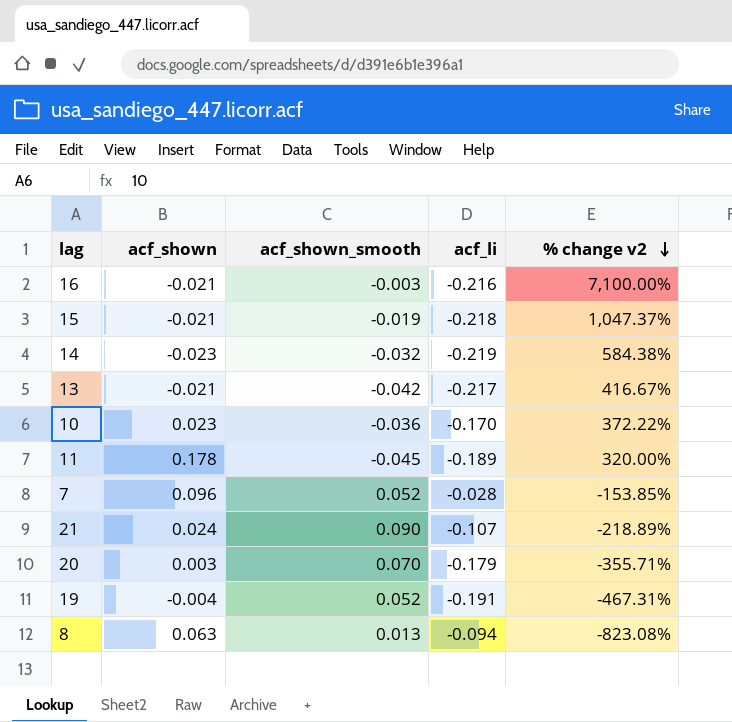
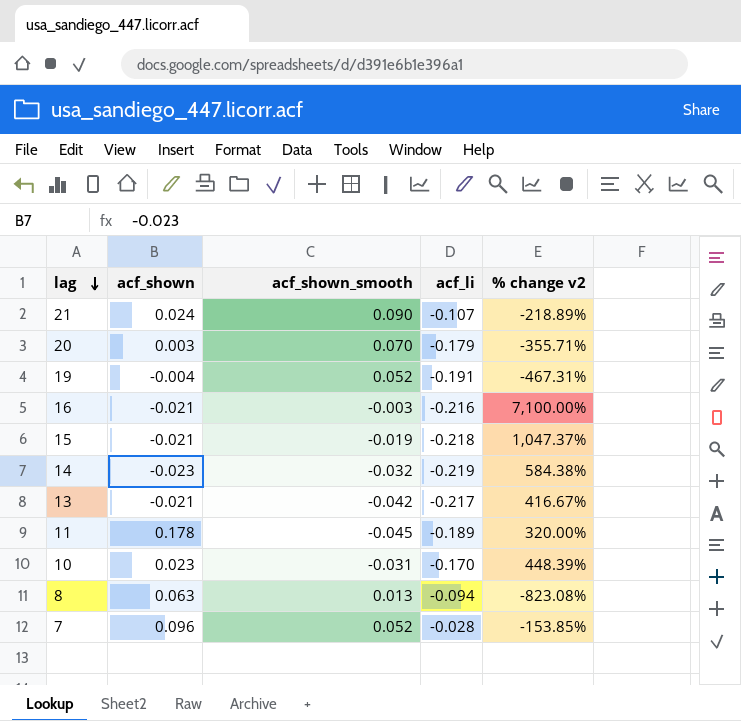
row order: % change v2 descending -> lag descending
10 | acf_shown_smooth: -0.036 -> -0.031
10 | % change v2: 372.22% -> 448.39%

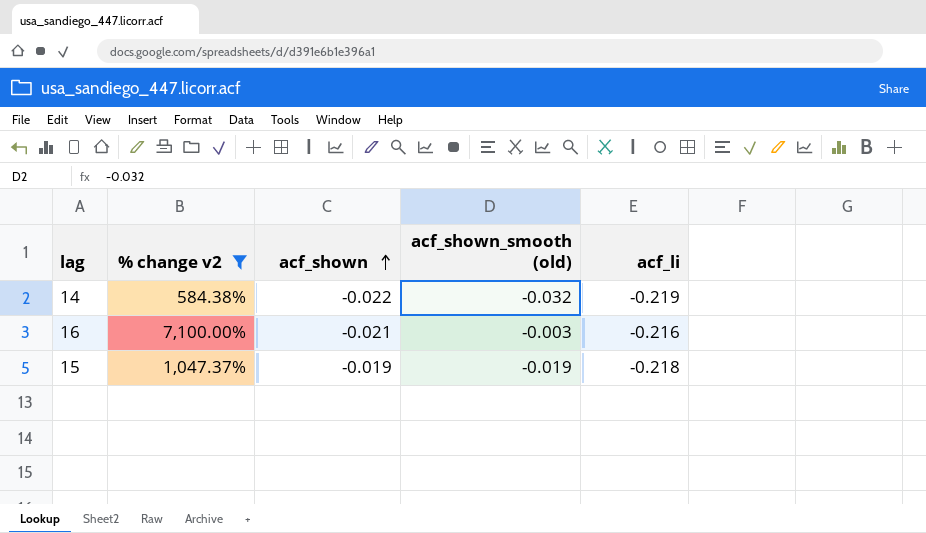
filter: none -> % change v2 >= 584.38%
row order: lag descending -> acf_shown ascending
column % change v2 | position: 5 -> 2
column name: acf_shown_smooth -> acf_shown_smooth (old)
14 | acf_shown: -0.023 -> -0.022
15 | acf_shown: -0.021 -> -0.019

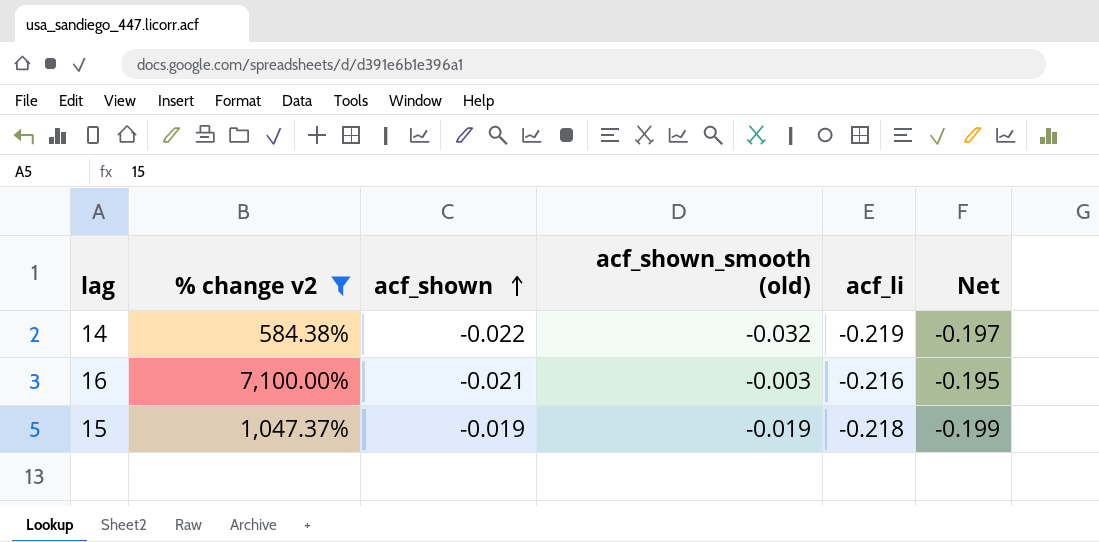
column Net | formula: none -> [acf_li] - [acf_shown]

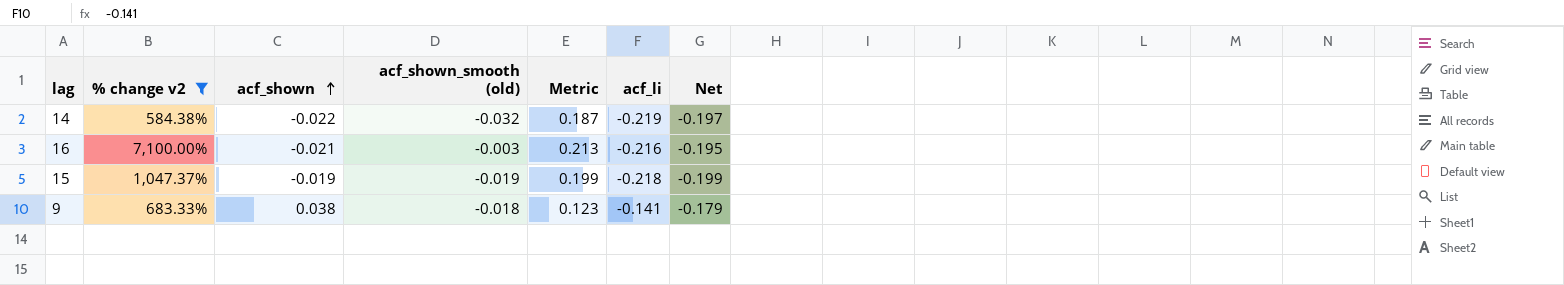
column Metric | formula: none -> [acf_shown_smooth (old)] - [acf_li]
row 9: none -> 683.33% | 0.038 | -0.018 | 0.123 | -0.141 | -0.179

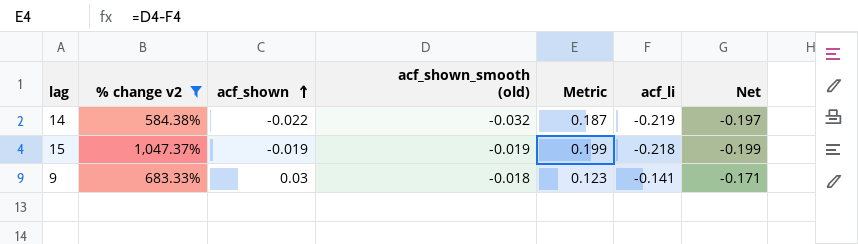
row 16: 7,100.00% | -0.021 | -0.003 | 0.213 | -0.216 | -0.195 -> none
9 | acf_shown: 0.038 -> 0.03
9 | Net: -0.179 -> -0.171

